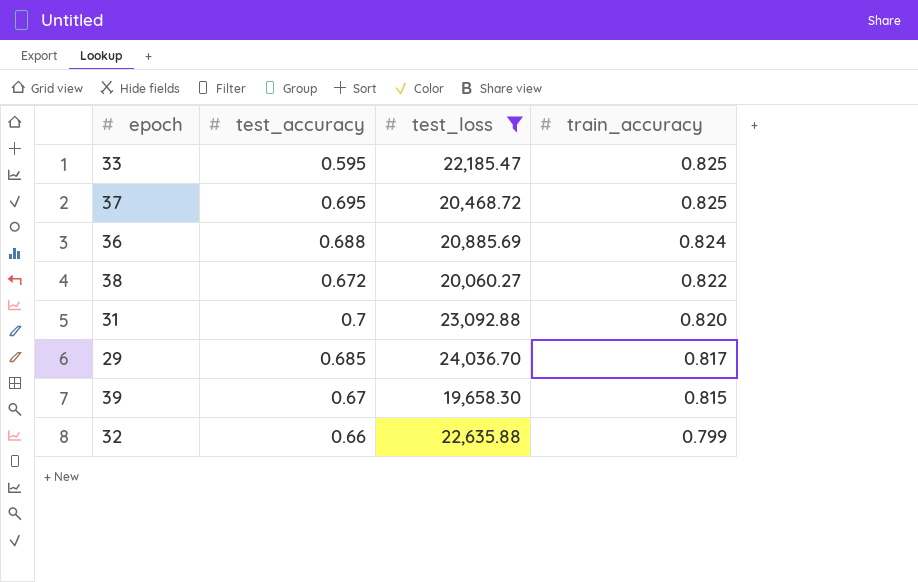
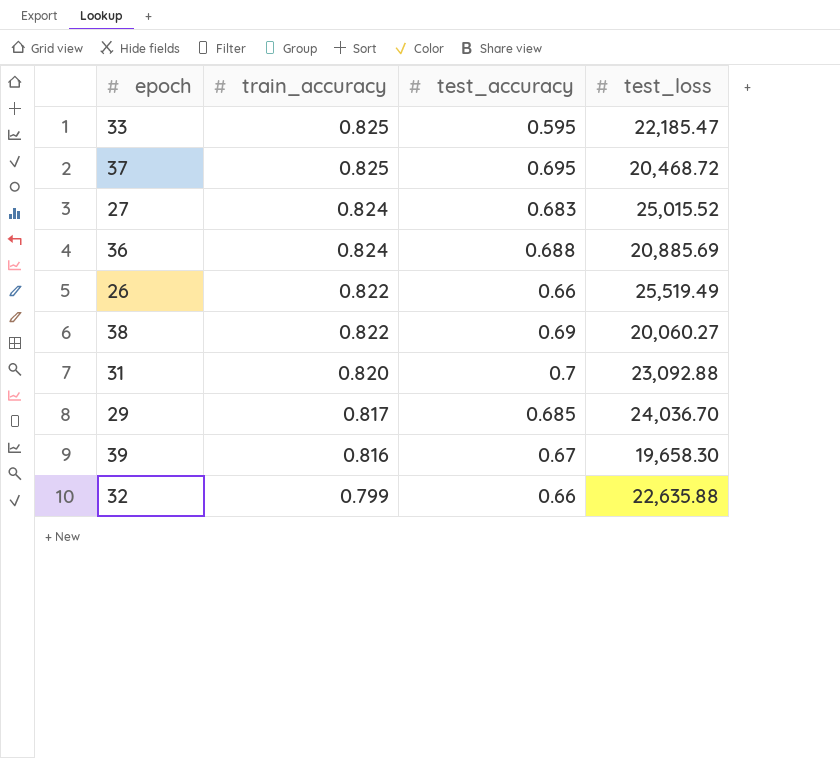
filter: test_loss <= 24,036.70 -> none
column train_accuracy | position: 4 -> 2
38 | test_accuracy: 0.672 -> 0.69
39 | train_accuracy: 0.815 -> 0.816

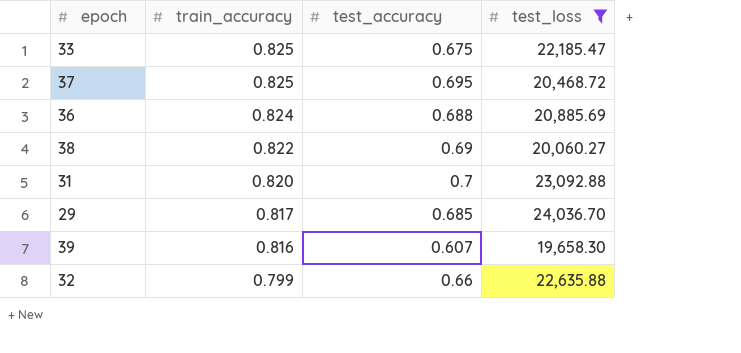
filter: none -> test_loss <= 24,036.70
33 | test_accuracy: 0.595 -> 0.675
39 | test_accuracy: 0.67 -> 0.607

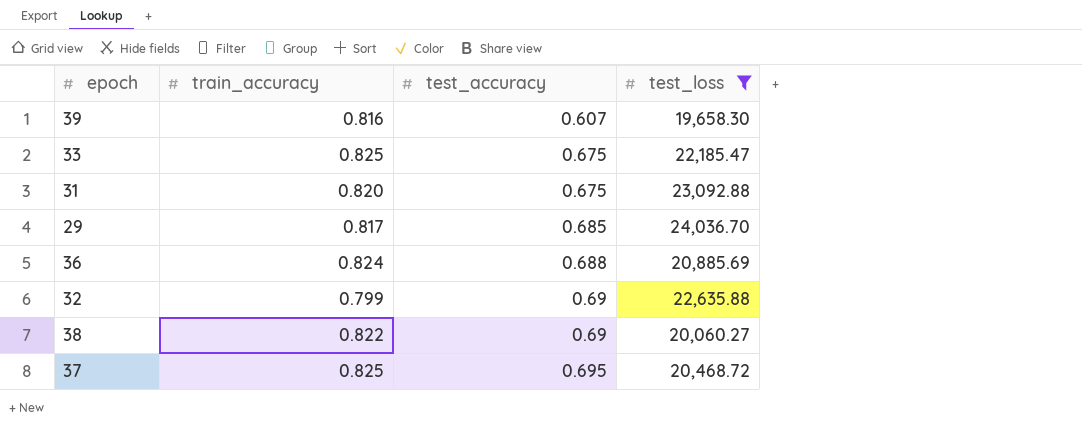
row order: train_accuracy descending -> test_accuracy ascending
31 | test_accuracy: 0.7 -> 0.675
32 | test_accuracy: 0.66 -> 0.69

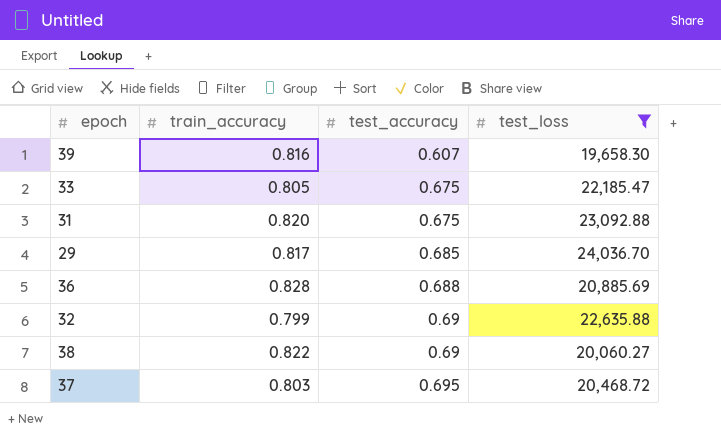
33 | train_accuracy: 0.825 -> 0.805
36 | train_accuracy: 0.824 -> 0.828
37 | train_accuracy: 0.825 -> 0.803

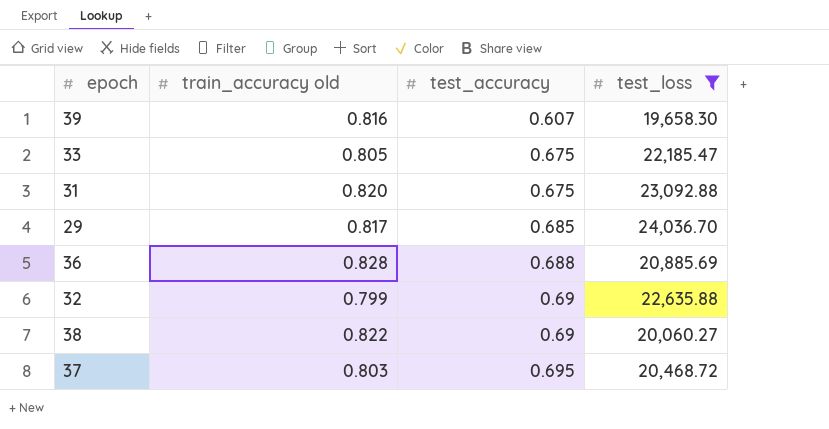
column name: train_accuracy -> train_accuracy old

